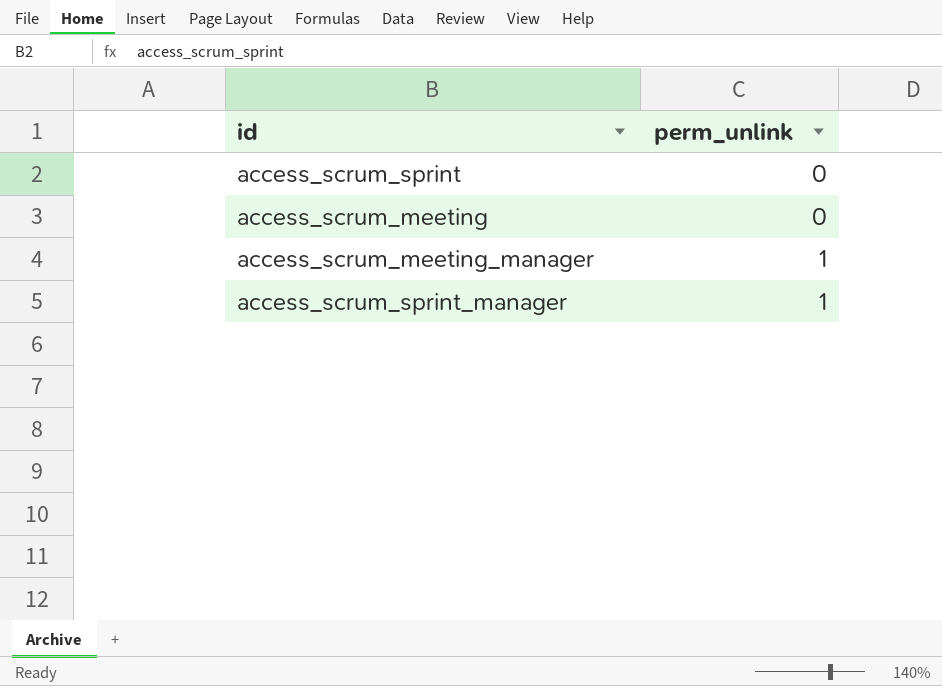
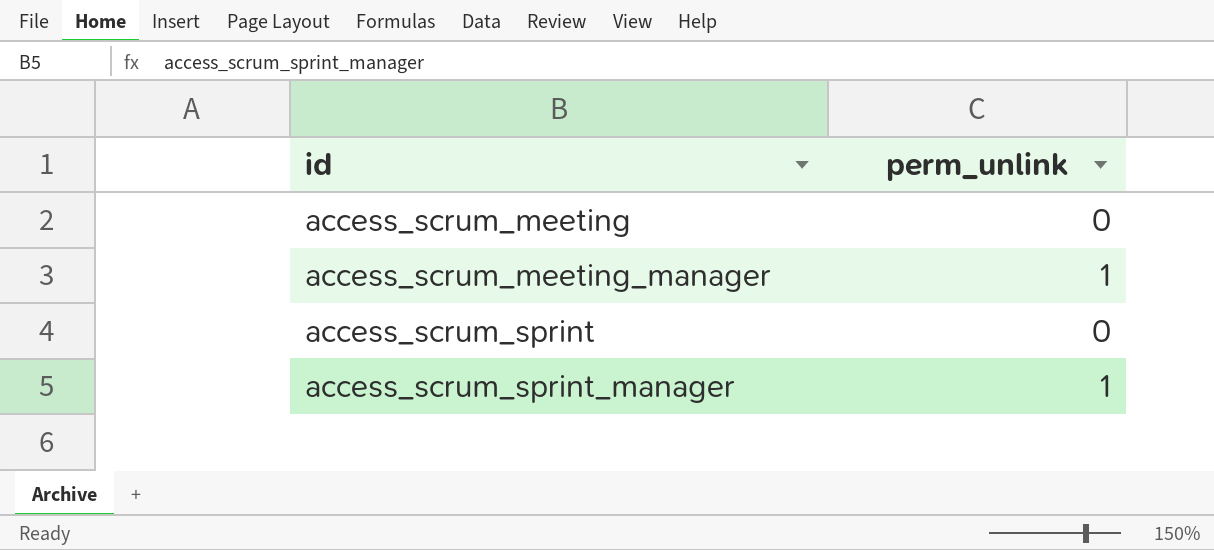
row order: perm_unlink ascending -> id ascending

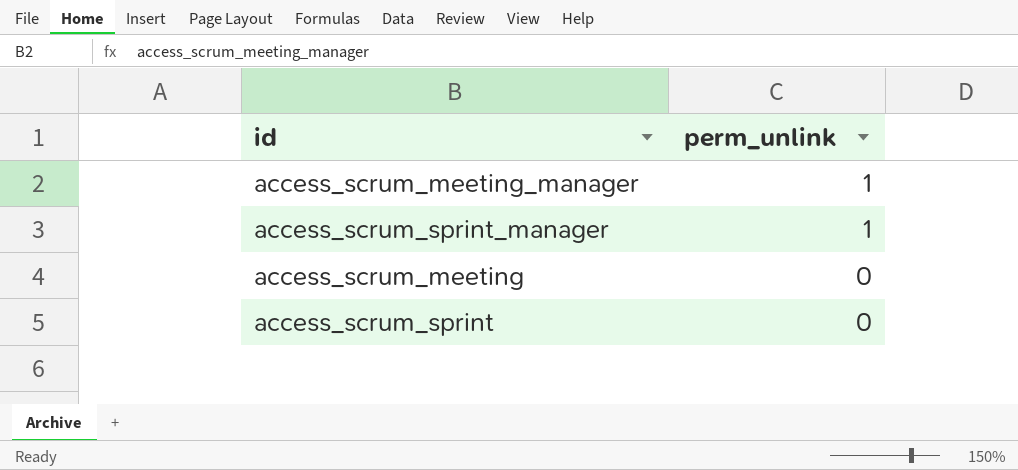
row order: id ascending -> perm_unlink descending

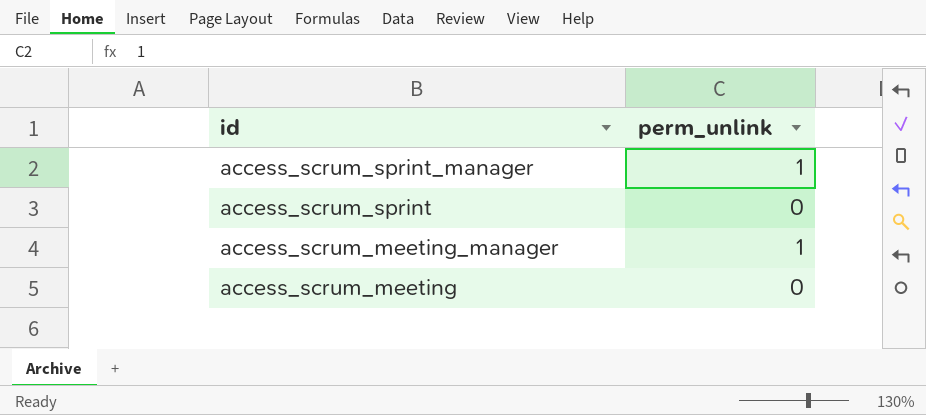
row order: perm_unlink descending -> id descending

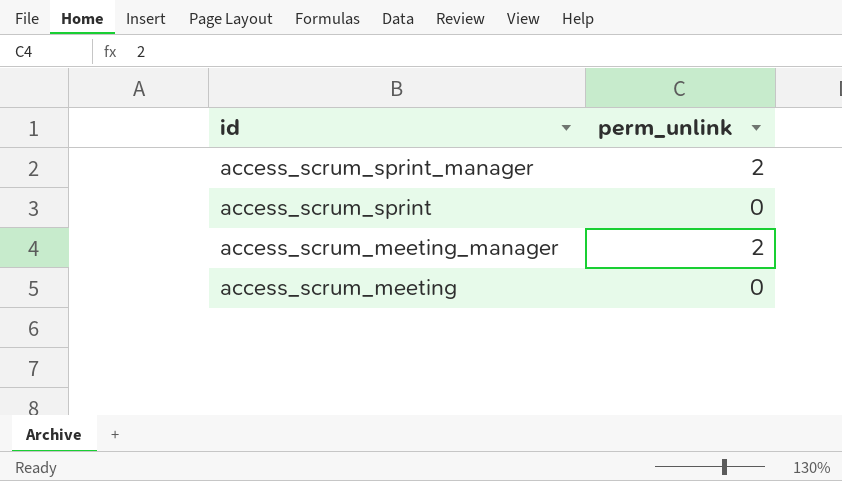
access_scrum_sprint_manager | perm_unlink: 1 -> 2
access_scrum_meeting_manager | perm_unlink: 1 -> 2

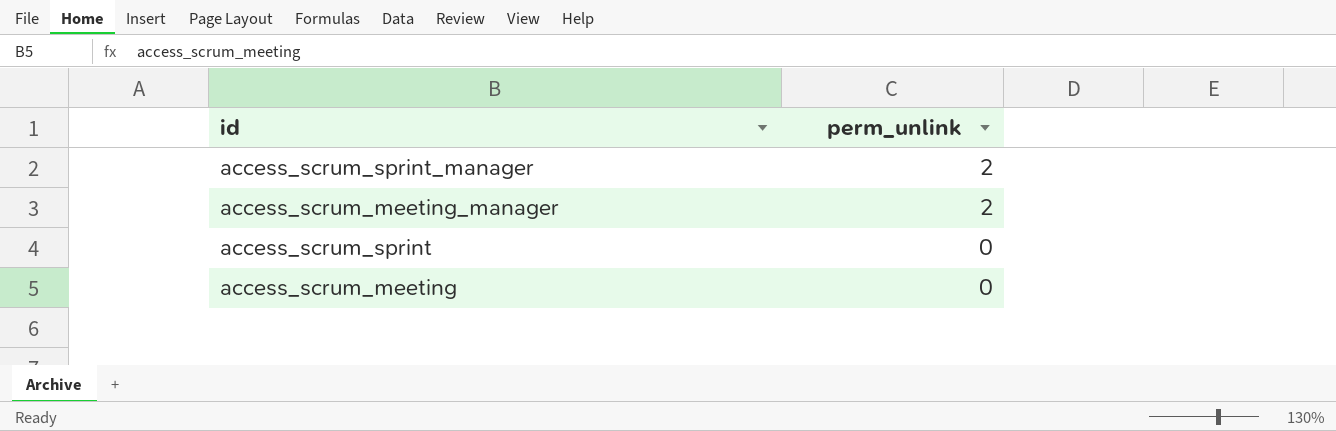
row order: id descending -> perm_unlink descending

